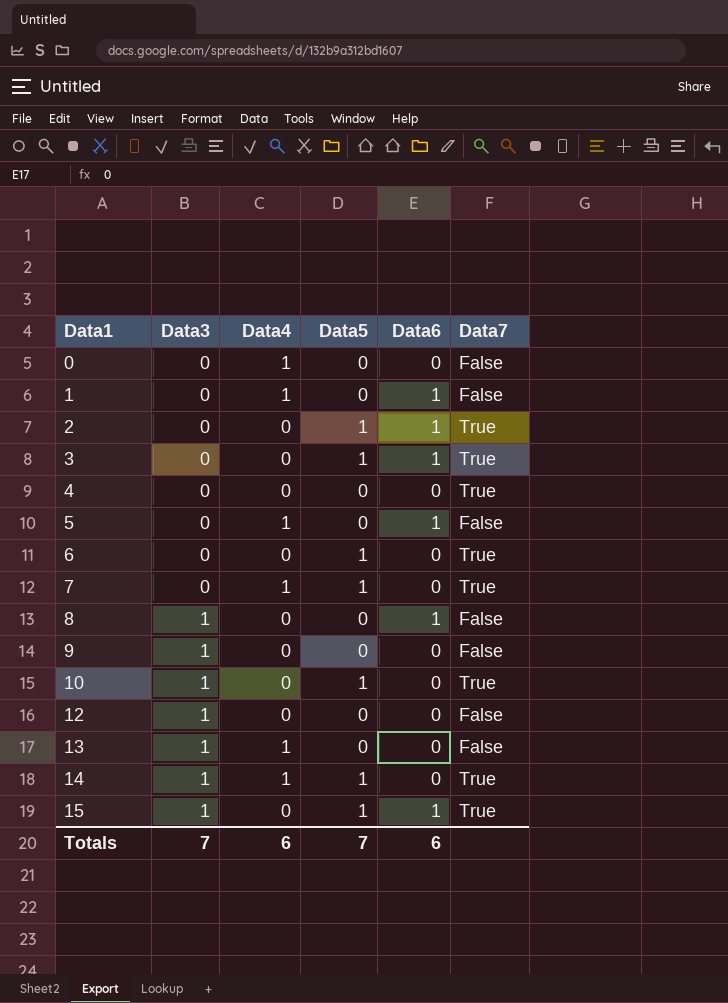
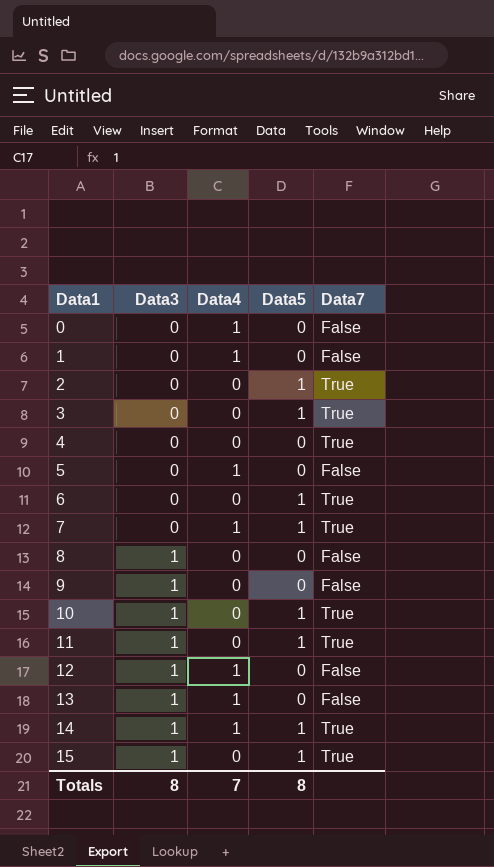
column Data6 | position: 5 -> none
row 11: none -> 1 | 0 | 1 | True
12 | Data4: 0 -> 1
Totals | Data3: 7 -> 8
Totals | Data4: 6 -> 7
Totals | Data5: 7 -> 8

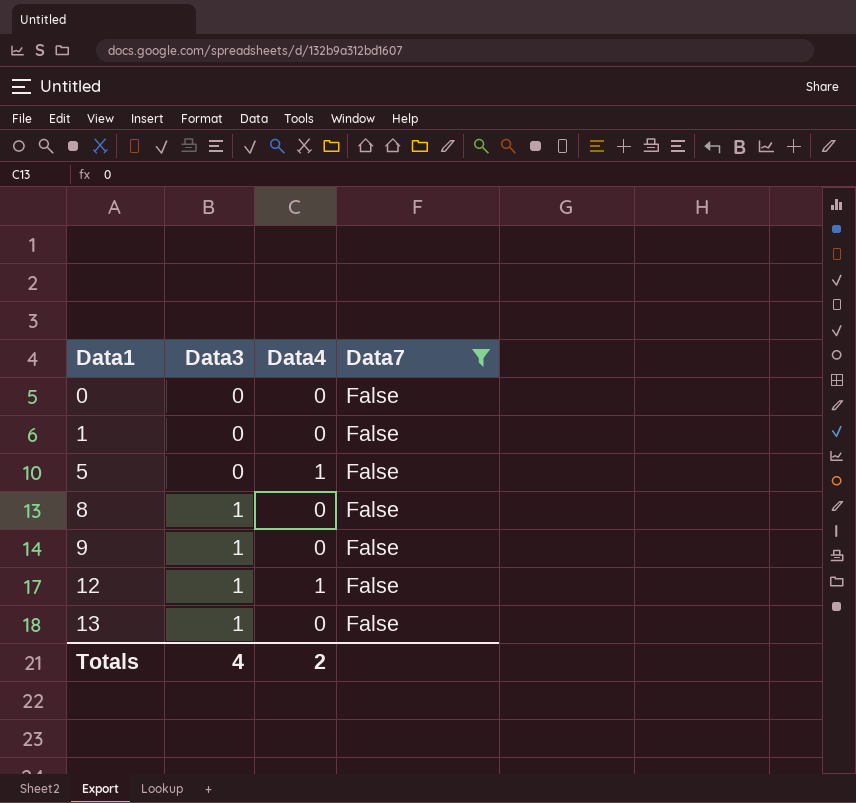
filter: none -> Data7 = False
column Data5 | position: 4 -> none
0 | Data4: 1 -> 0
1 | Data4: 1 -> 0
13 | Data4: 1 -> 0
Totals | Data3: 8 -> 4
Totals | Data4: 7 -> 2

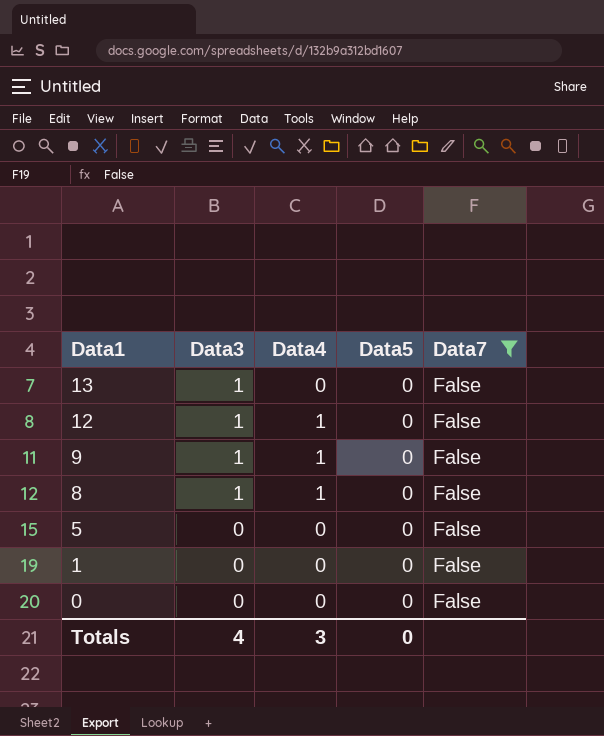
row order: Data1 ascending -> Data1 descending
column Data5 | position: none -> 4
9 | Data4: 0 -> 1
8 | Data4: 0 -> 1
5 | Data4: 1 -> 0
Totals | Data4: 2 -> 3

